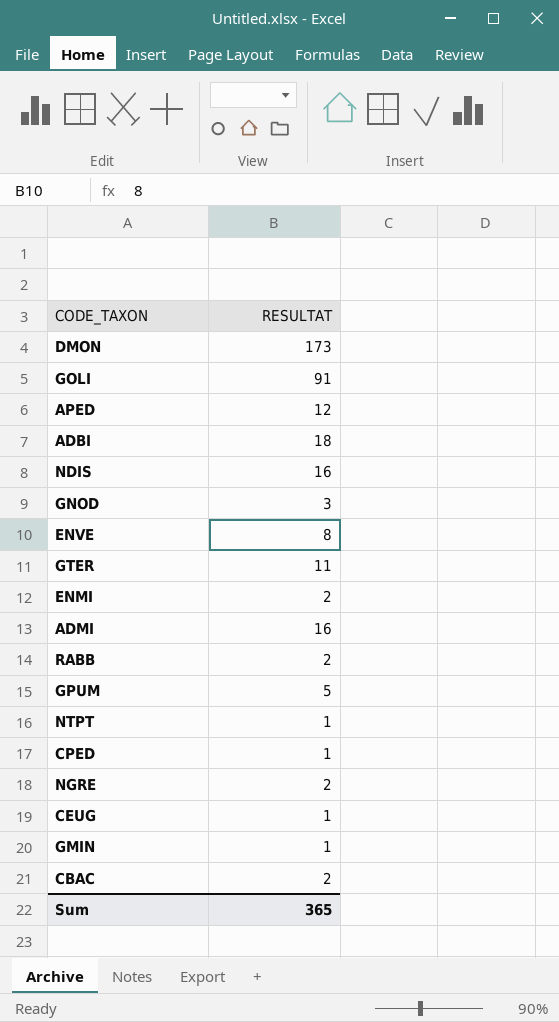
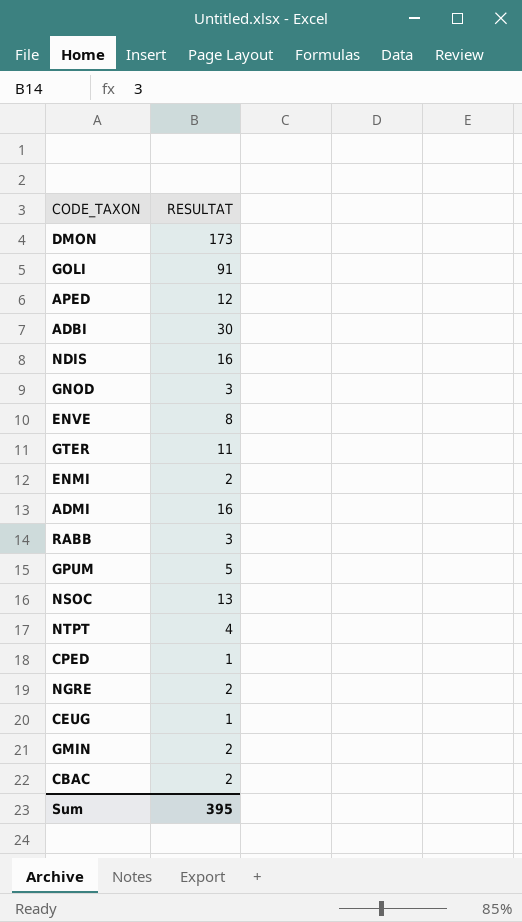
ADBI | RESULTAT: 18 -> 30
RABB | RESULTAT: 2 -> 3
row NSOC: none -> 13
NTPT | RESULTAT: 1 -> 4
GMIN | RESULTAT: 1 -> 2
Sum | RESULTAT: 365 -> 395

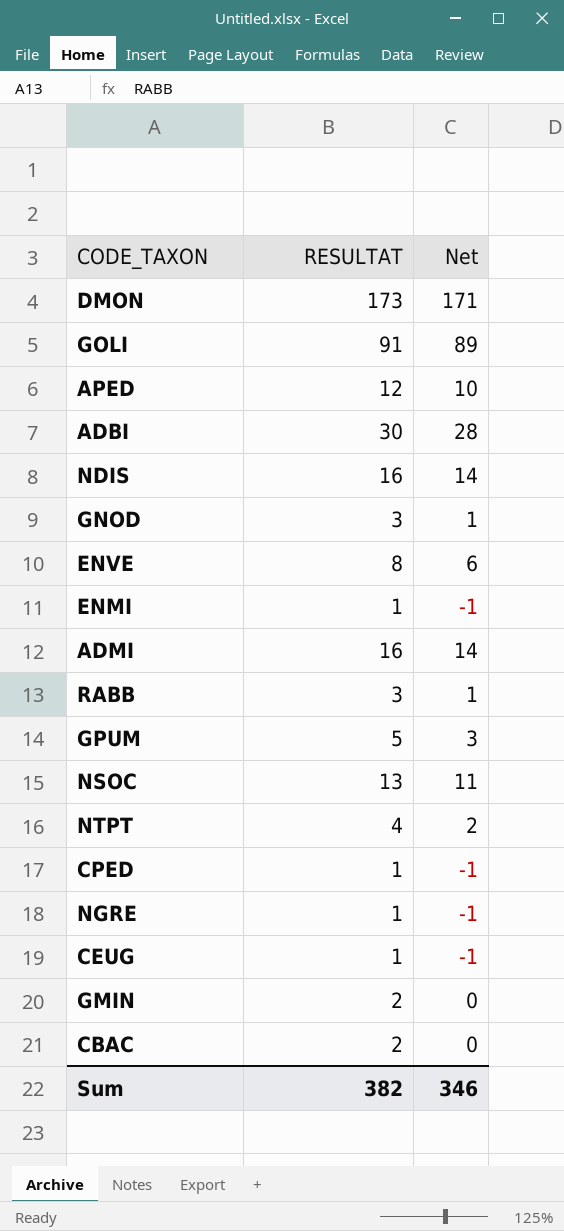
column Net | formula: none -> [RESULTAT] - 2
row GTER: 11 -> none
ENMI | RESULTAT: 2 -> 1
NGRE | RESULTAT: 2 -> 1
Sum | RESULTAT: 395 -> 382

